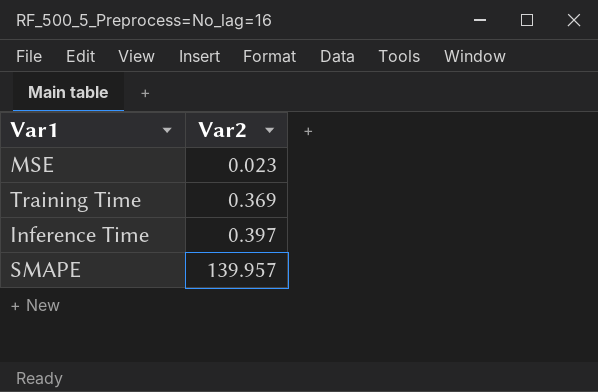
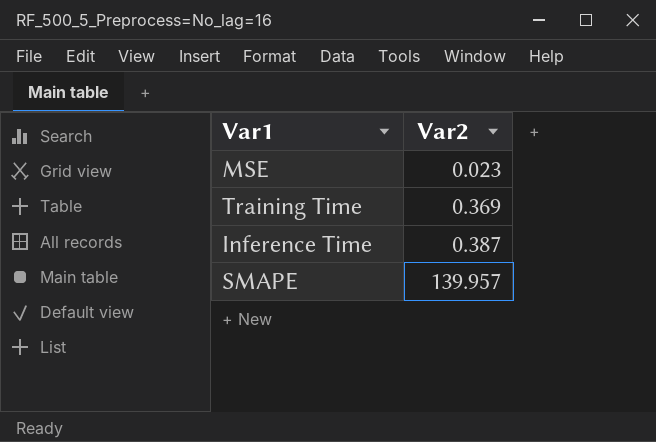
Inference Time | Var2: 0.397 -> 0.387

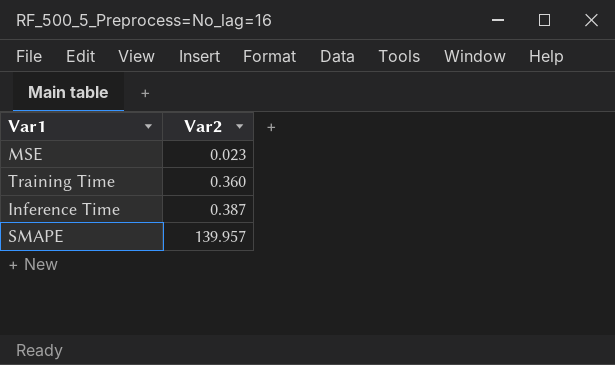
Training Time | Var2: 0.369 -> 0.360

